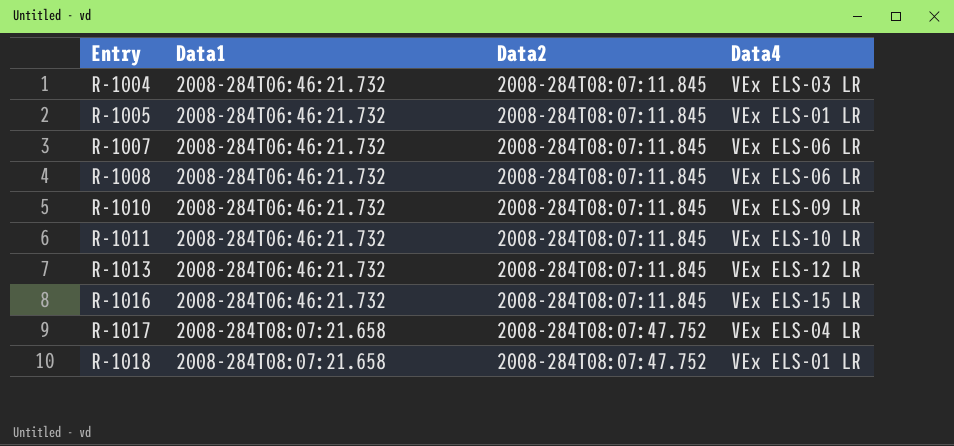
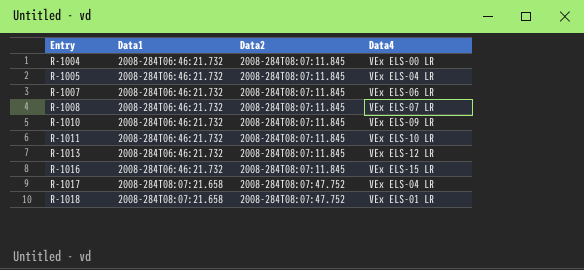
R-1004 | Data4: VEx ELS-03 LR -> VEx ELS-00 LR
R-1005 | Data4: VEx ELS-01 LR -> VEx ELS-04 LR
R-1008 | Data4: VEx ELS-06 LR -> VEx ELS-07 LR

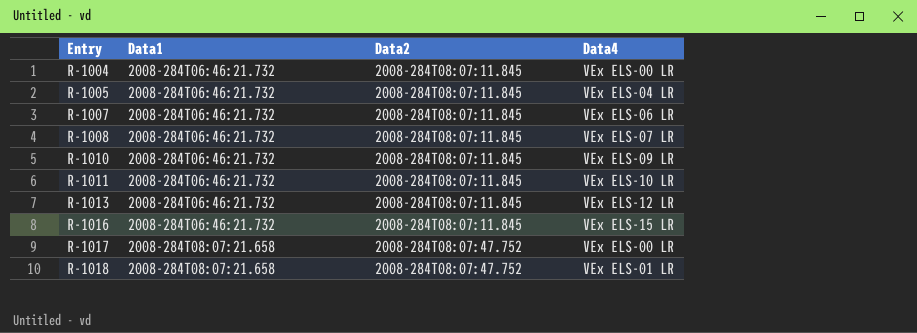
R-1017 | Data4: VEx ELS-04 LR -> VEx ELS-00 LR

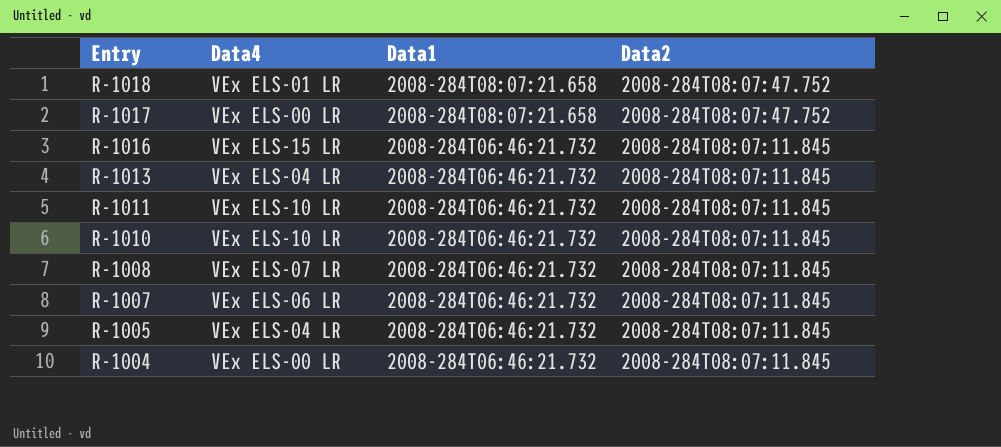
row order: Entry ascending -> Entry descending
column Data4 | position: 4 -> 2
R-1013 | Data4: VEx ELS-12 LR -> VEx ELS-04 LR
R-1010 | Data4: VEx ELS-09 LR -> VEx ELS-10 LR

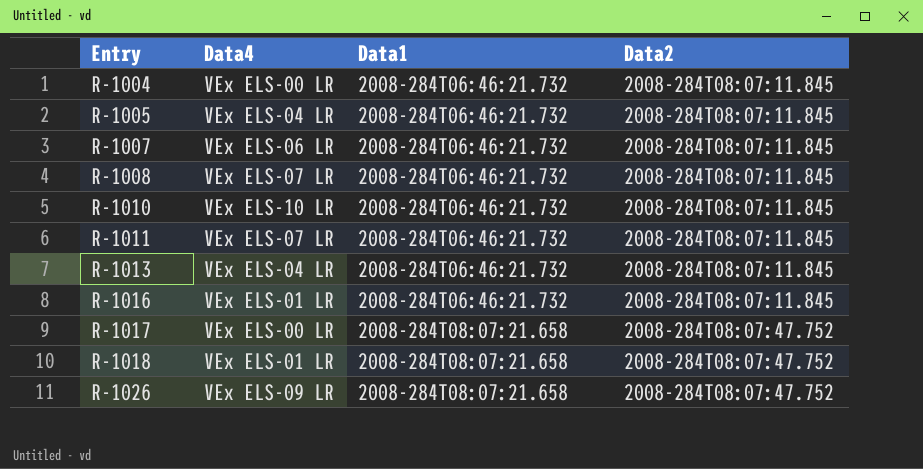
row order: Entry descending -> Entry ascending
R-1011 | Data4: VEx ELS-10 LR -> VEx ELS-07 LR
R-1016 | Data4: VEx ELS-15 LR -> VEx ELS-01 LR
row R-1026: none -> VEx ELS-09 LR | 2008-284T08:07:21.658 | 2008-284T08:07:47.752

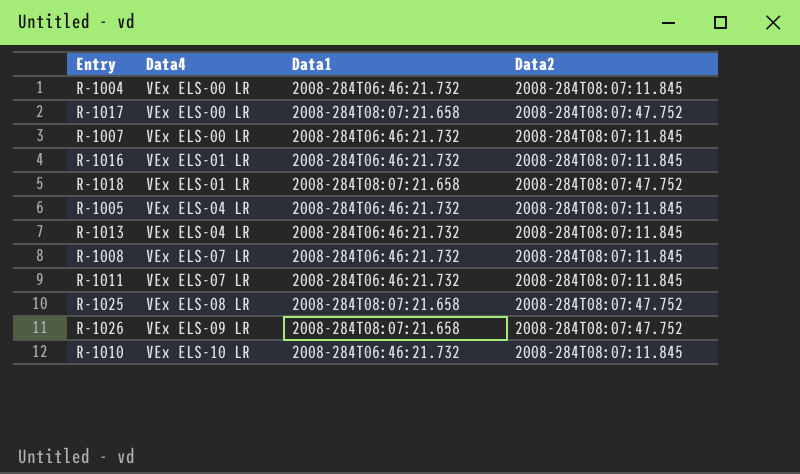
row order: Entry ascending -> Data4 ascending
R-1007 | Data4: VEx ELS-06 LR -> VEx ELS-00 LR
row R-1025: none -> VEx ELS-08 LR | 2008-284T08:07:21.658 | 2008-284T08:07:47.752

